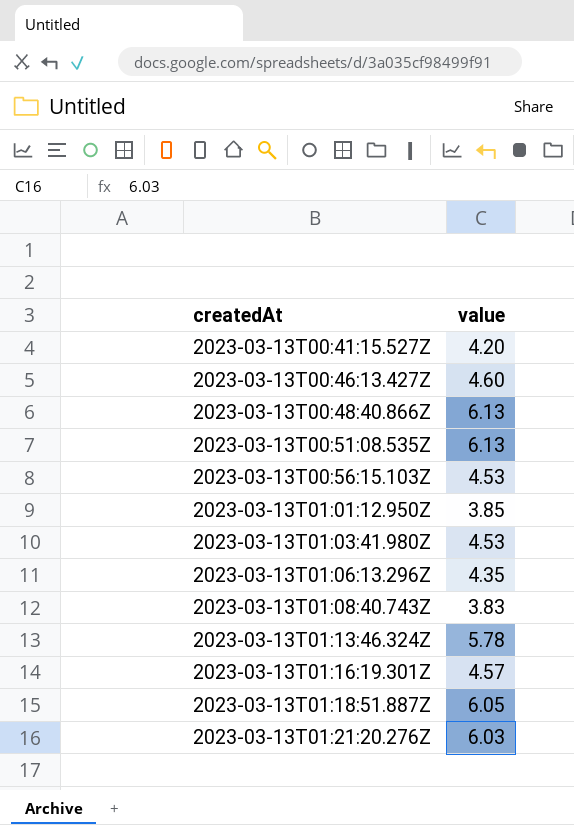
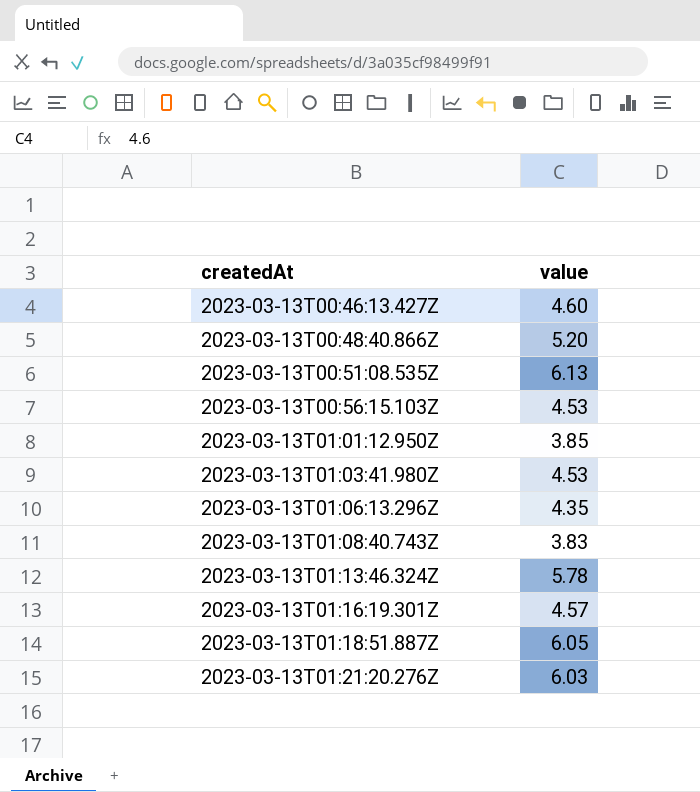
row 2023-03-13T00:41:15.527Z: 4.20 -> none
2023-03-13T00:48:40.866Z | value: 6.13 -> 5.20

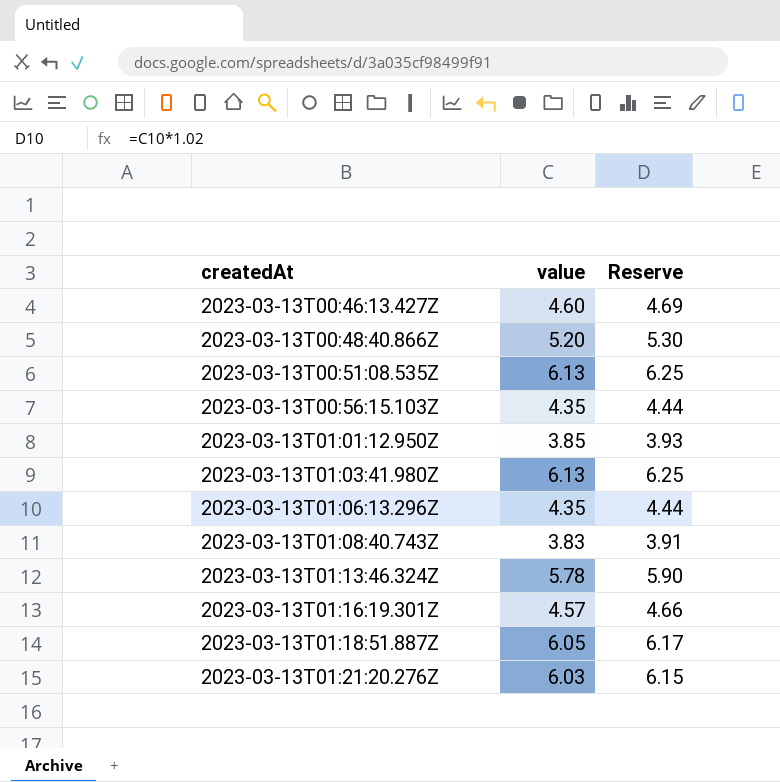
column Reserve | formula: none -> [value] * 1.02
2023-03-13T00:56:15.103Z | value: 4.53 -> 4.35
2023-03-13T01:03:41.980Z | value: 4.53 -> 6.13

